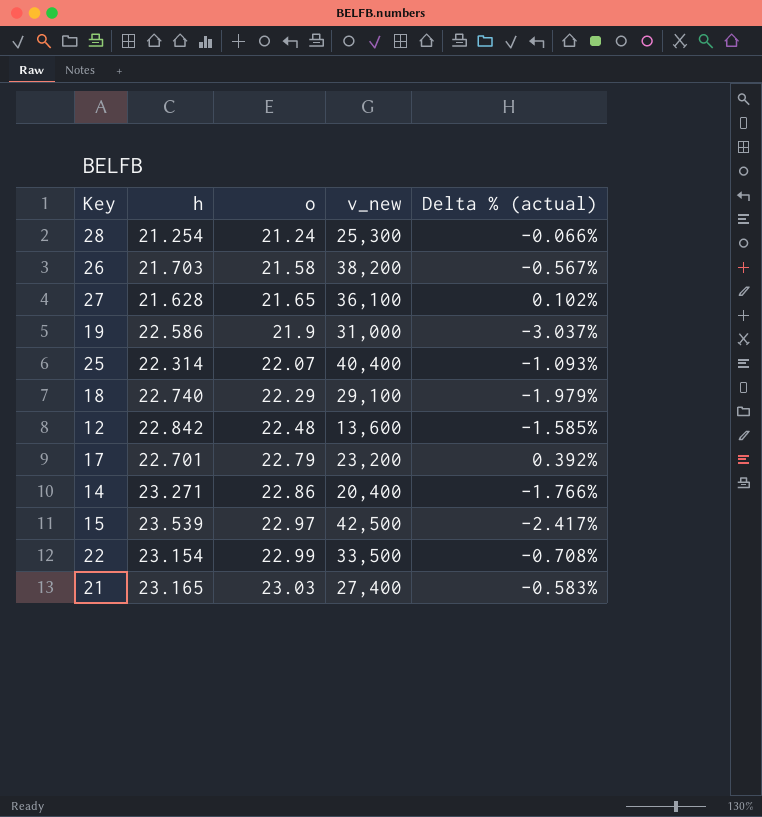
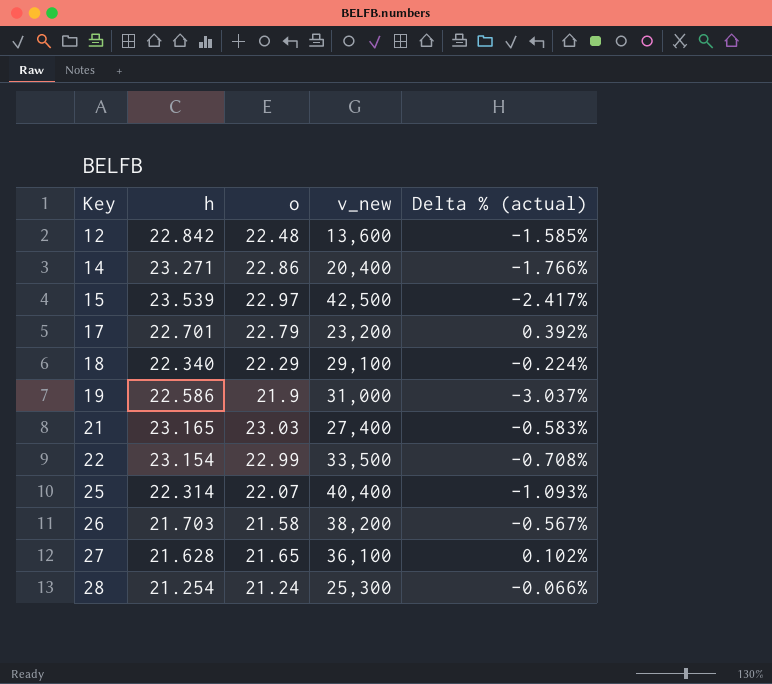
row order: o ascending -> Key ascending
18 | h: 22.740 -> 22.340
18 | Delta % (actual): -1.979% -> -0.224%

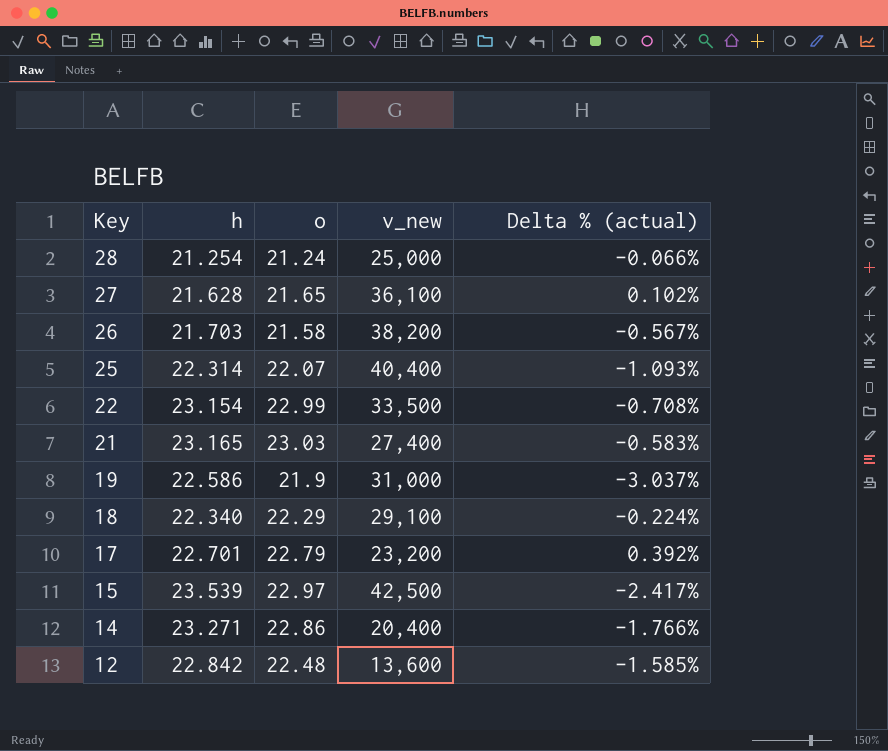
row order: Key ascending -> Key descending
28 | v_new: 25,300 -> 25,000

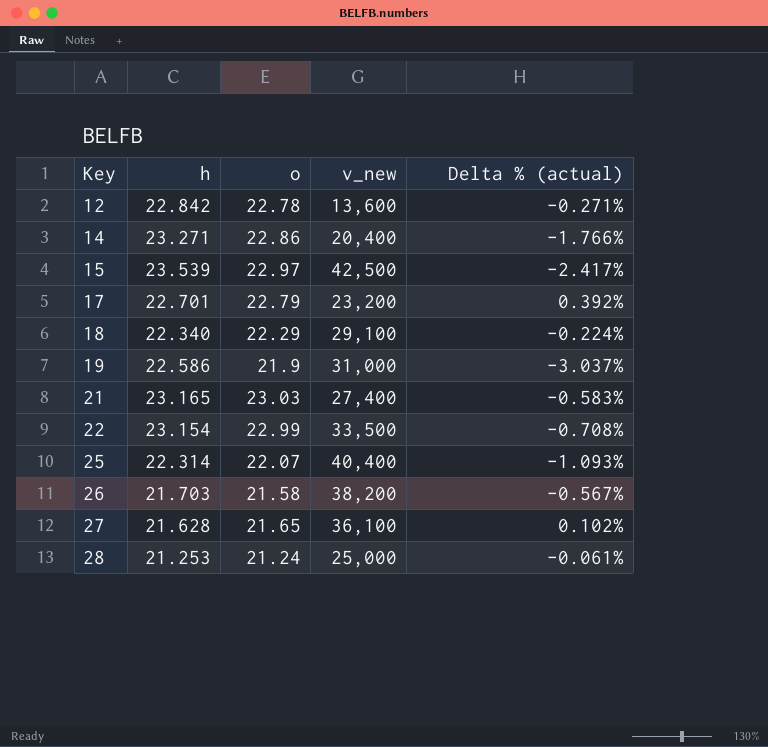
row order: Key descending -> Key ascending
12 | o: 22.48 -> 22.78
12 | Delta % (actual): -1.585% -> -0.271%
28 | h: 21.254 -> 21.253
28 | Delta % (actual): -0.066% -> -0.061%

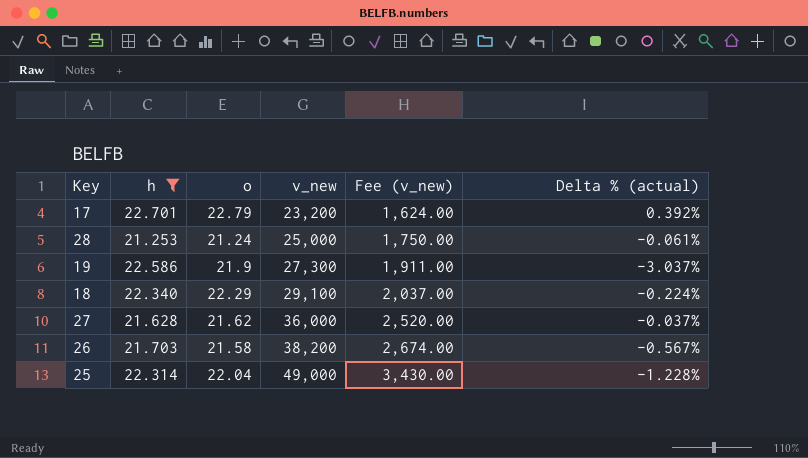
filter: none -> h <= 22.701
row order: Key ascending -> v_new ascending
column Fee (v_new) | formula: none -> [v_new] * 0.07
19 | v_new: 31,000 -> 27,300
27 | o: 21.65 -> 21.62
27 | v_new: 36,100 -> 36,000
27 | Delta % (actual): 0.102% -> -0.037%
25 | o: 22.07 -> 22.04
25 | v_new: 40,400 -> 49,000
25 | Delta % (actual): -1.093% -> -1.228%

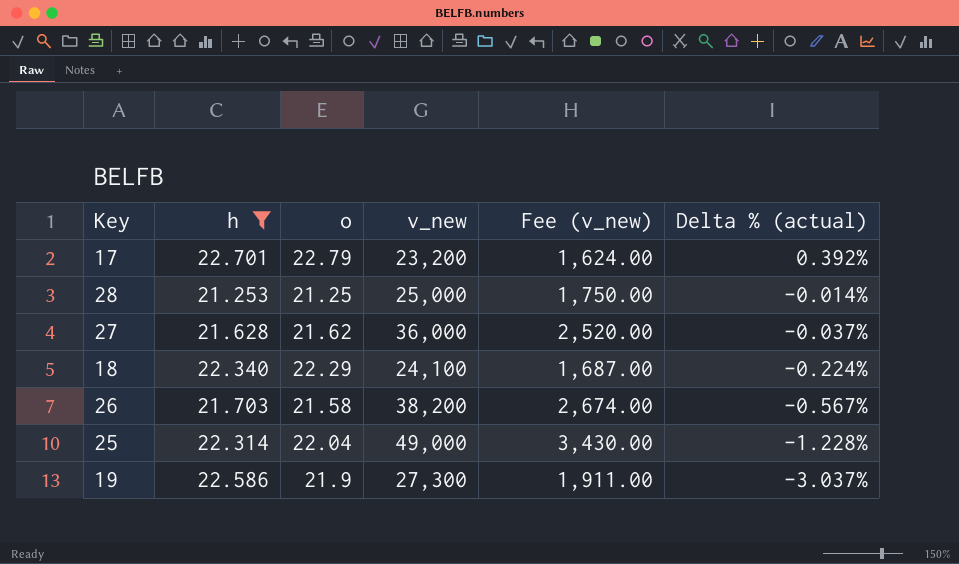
row order: v_new ascending -> Delta % (actual) descending
28 | o: 21.24 -> 21.25
28 | Delta % (actual): -0.061% -> -0.014%
18 | v_new: 29,100 -> 24,100
18 | Fee (v_new): 2,037.00 -> 1,687.00

